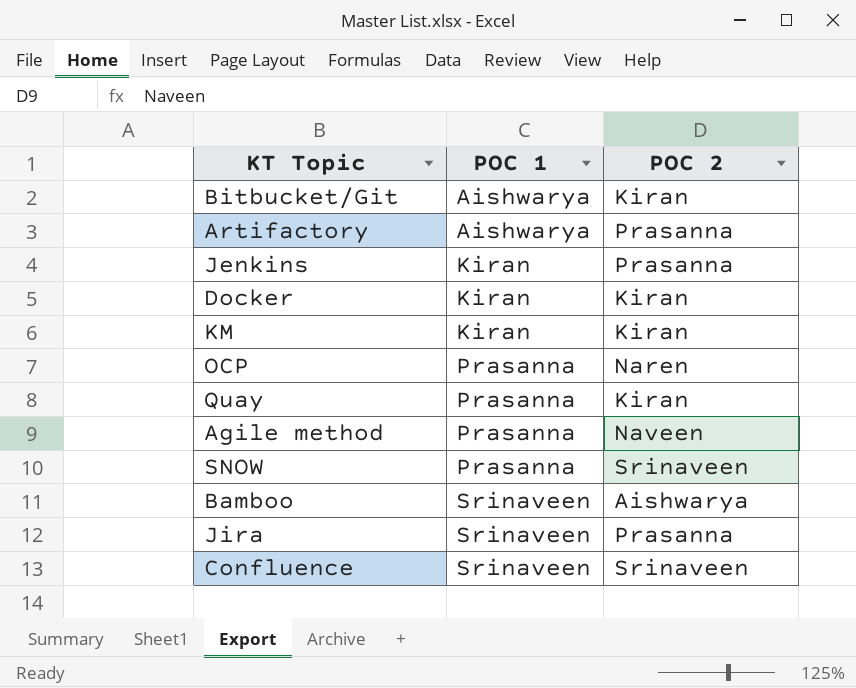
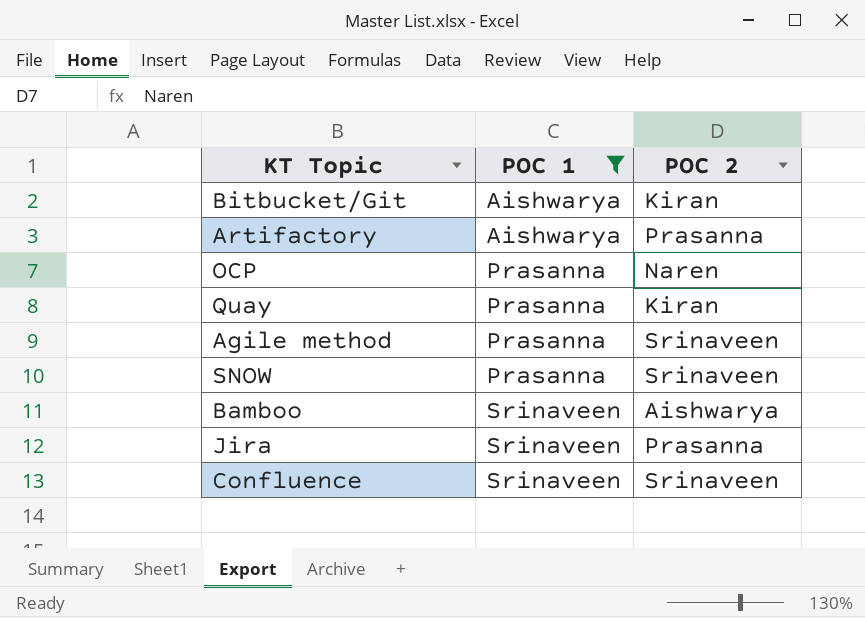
filter: none -> POC 1 != Kiran
Agile method | POC 2: Naveen -> Srinaveen

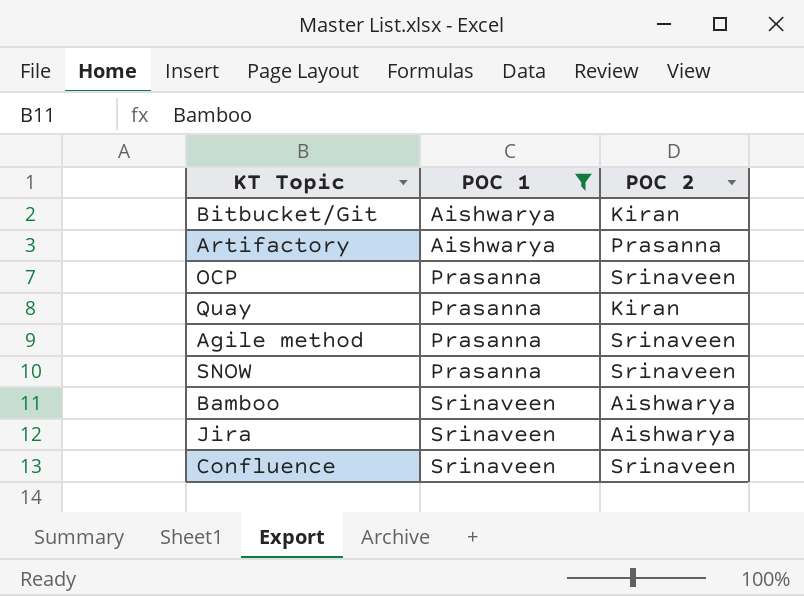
OCP | POC 2: Naren -> Srinaveen
Jira | POC 2: Prasanna -> Aishwarya

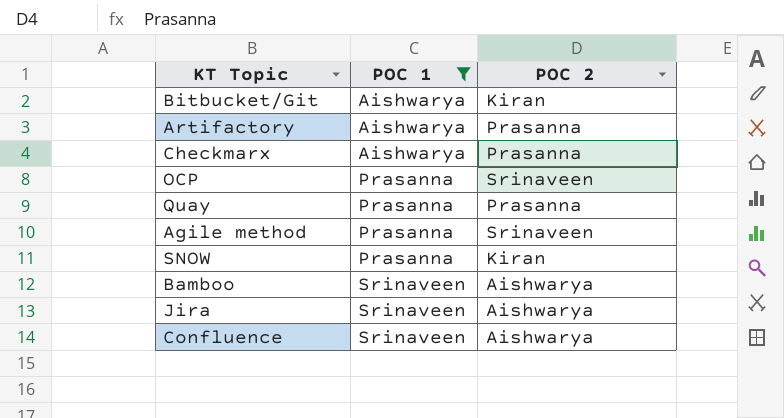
row Checkmarx: none -> Aishwarya | Prasanna
Quay | POC 2: Kiran -> Prasanna
SNOW | POC 2: Srinaveen -> Kiran
Confluence | POC 2: Srinaveen -> Aishwarya

